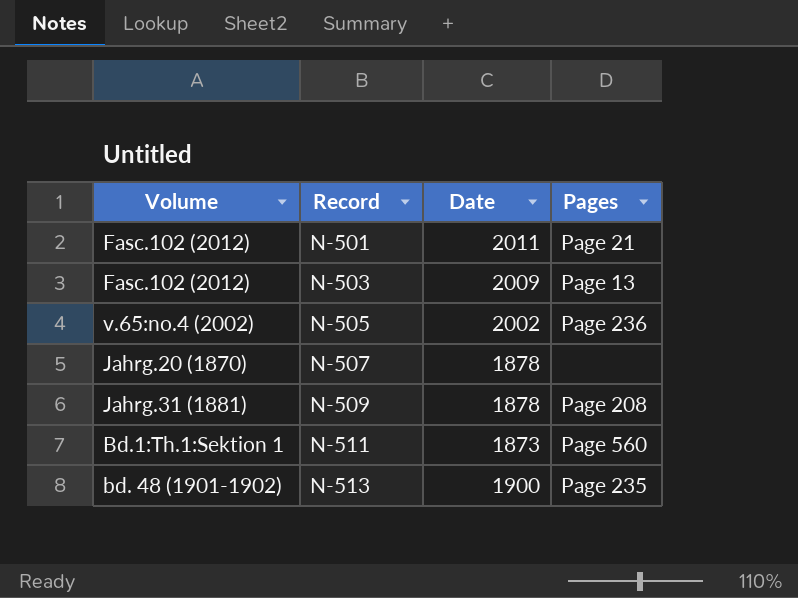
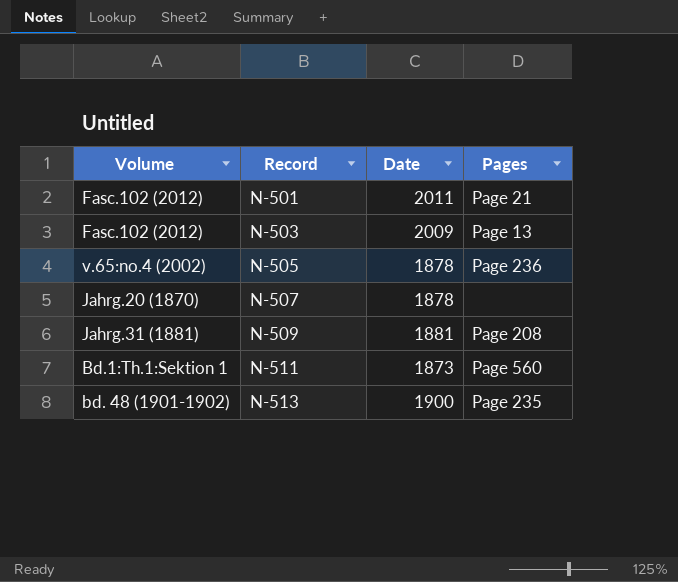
N-505 | Date: 2002 -> 1878
N-509 | Date: 1878 -> 1881

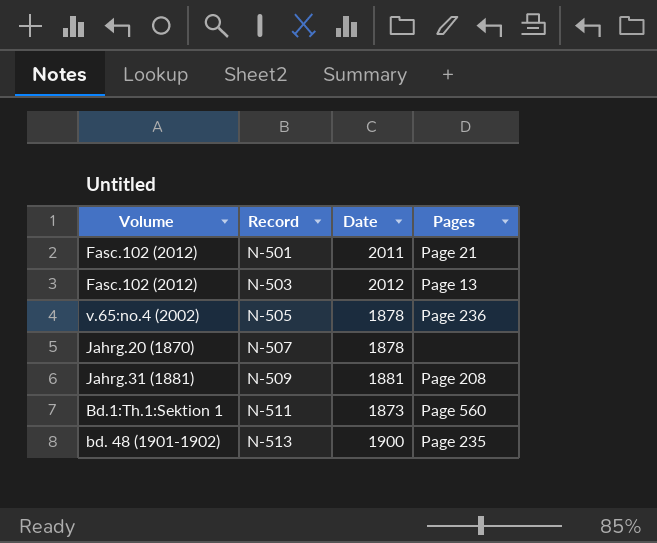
N-503 | Date: 2009 -> 2012

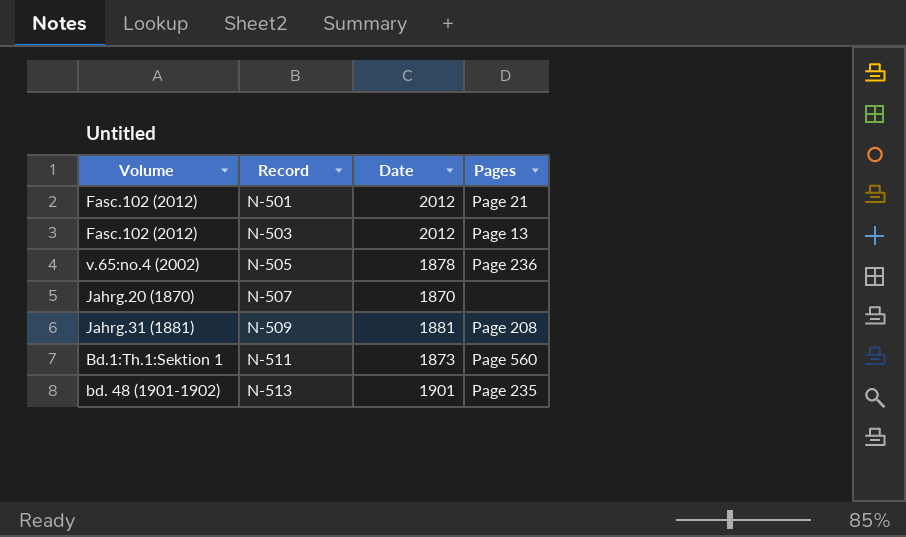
N-501 | Date: 2011 -> 2012
N-507 | Date: 1878 -> 1870
N-513 | Date: 1900 -> 1901

